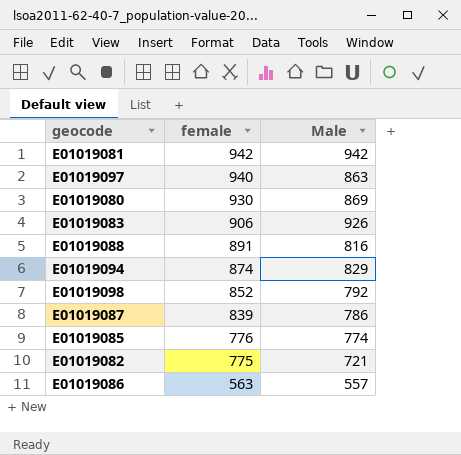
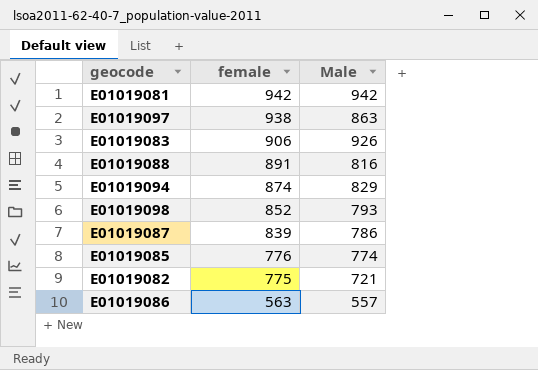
row E01019080: 930 | 869 -> none
E01019097 | female: 940 -> 938
E01019098 | Male: 792 -> 793

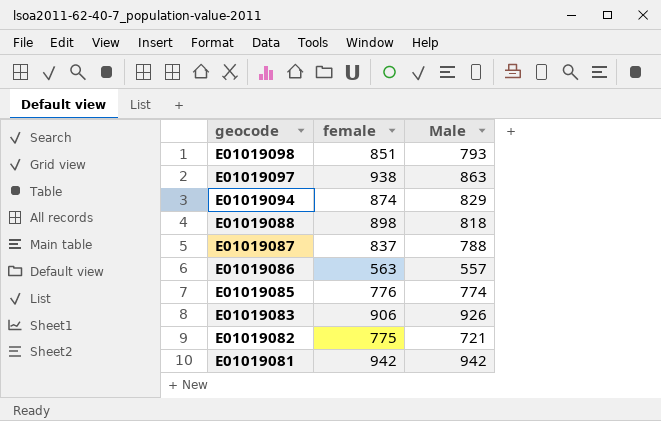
row order: female descending -> geocode descending
E01019098 | female: 852 -> 851
E01019088 | female: 891 -> 898
E01019088 | Male: 816 -> 818
E01019087 | female: 839 -> 837
E01019087 | Male: 786 -> 788

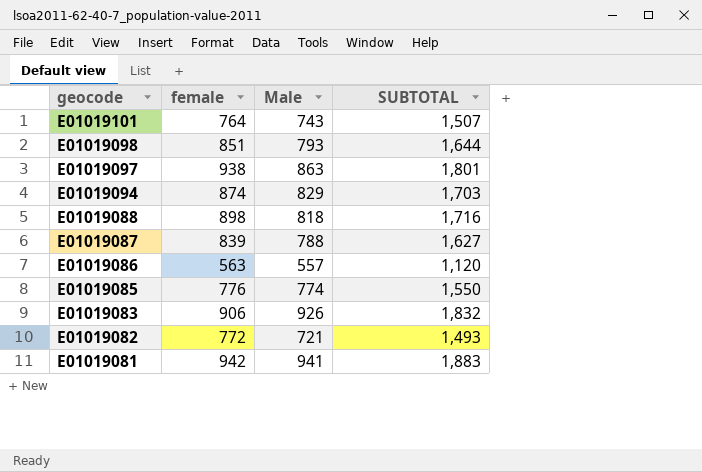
column SUBTOTAL | formula: none -> [female] + [Male]
row E01019101: none -> 764 | 743 | 1,507
E01019087 | female: 837 -> 839
E01019082 | female: 775 -> 772
E01019081 | Male: 942 -> 941

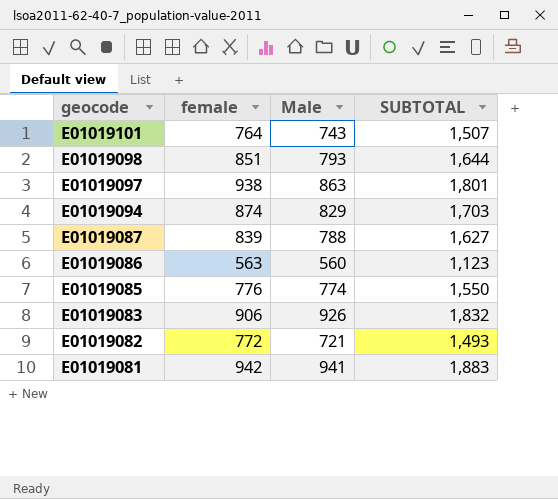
row E01019088: 898 | 818 | 1,716 -> none
E01019086 | Male: 557 -> 560
E01019086 | SUBTOTAL: 1,120 -> 1,123

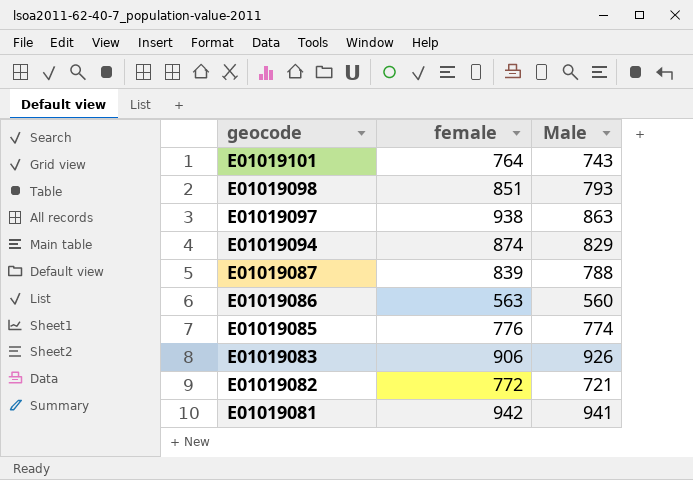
column SUBTOTAL | formula: [female] + [Male] -> none

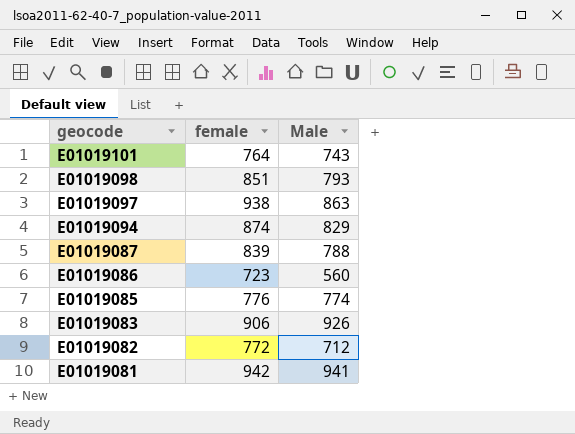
E01019086 | female: 563 -> 723
E01019082 | Male: 721 -> 712

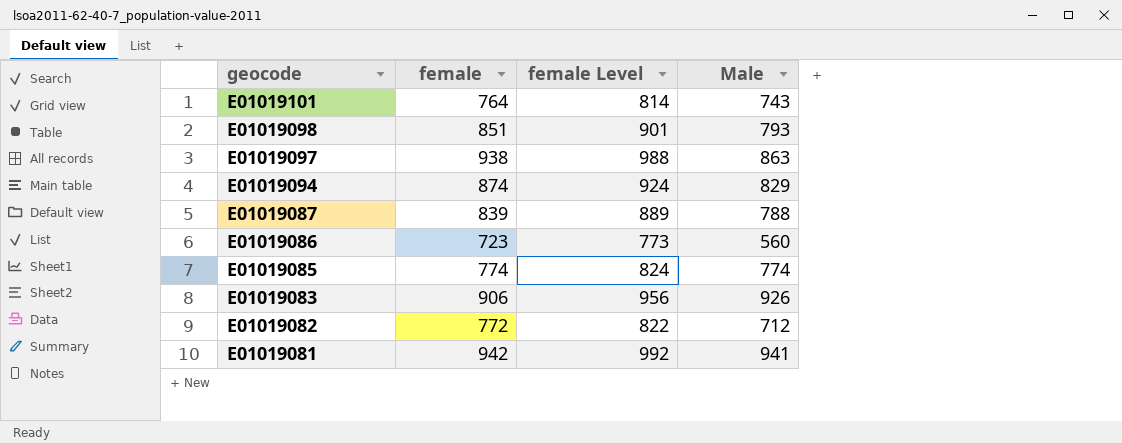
column female Level | formula: none -> [female] + 50
E01019085 | female: 776 -> 774

